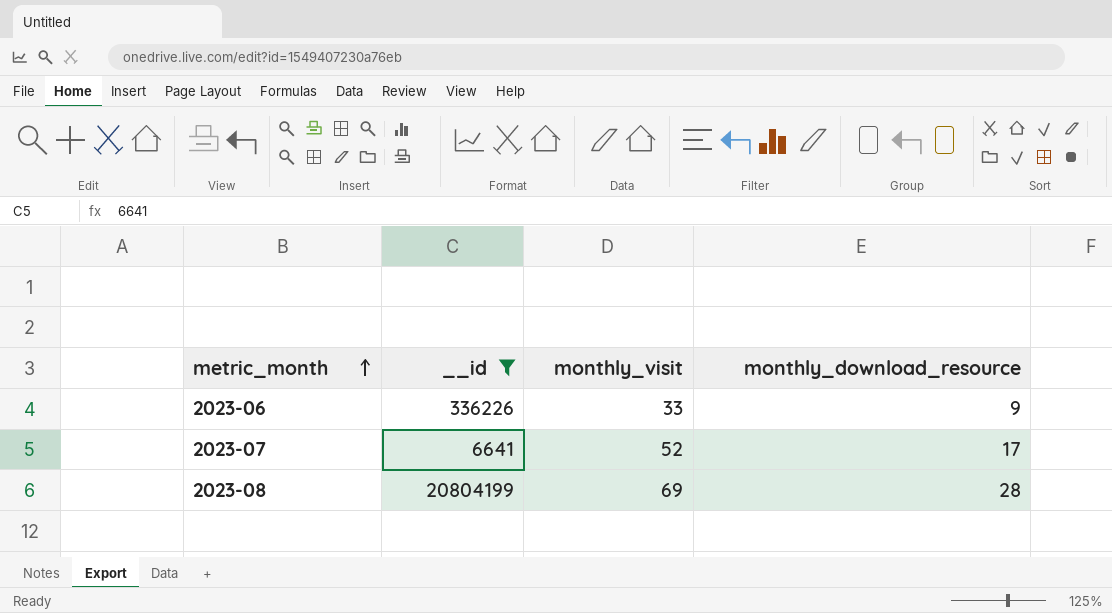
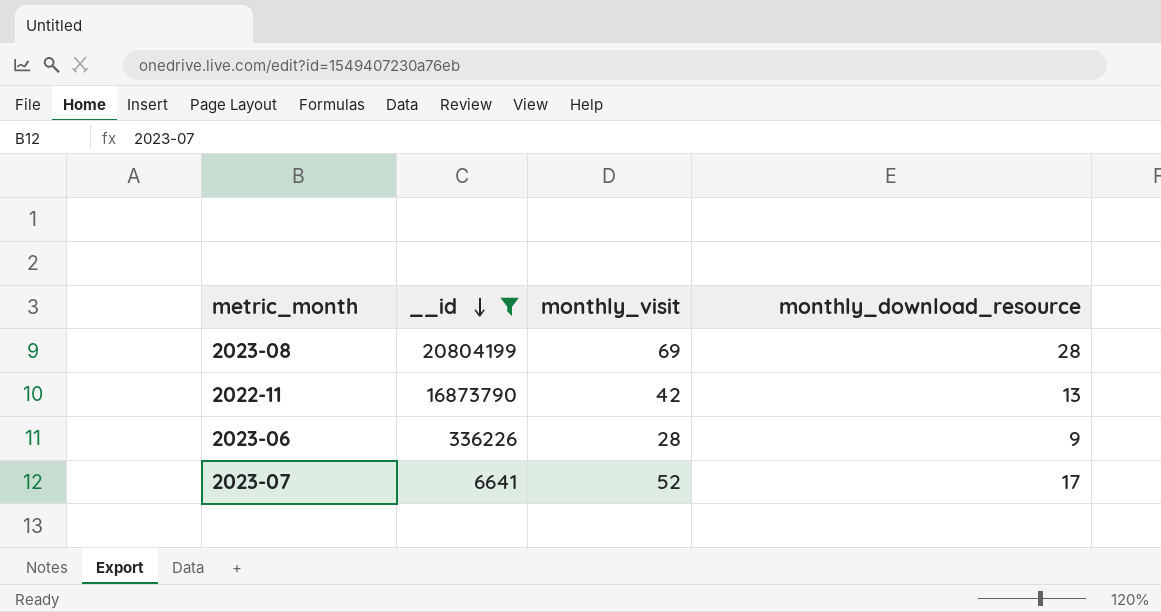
row order: metric_month ascending -> __id descending
row 2022-11: none -> 16873790 | 42 | 13
2023-06 | monthly_visit: 33 -> 28

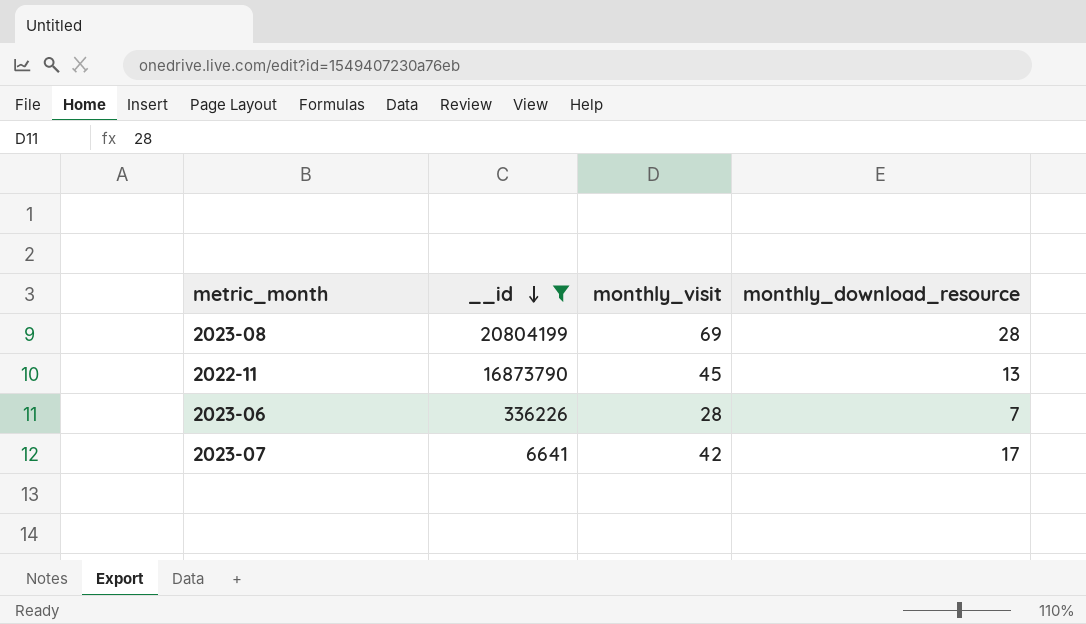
2022-11 | monthly_visit: 42 -> 45
2023-06 | monthly_download_resource: 9 -> 7
2023-07 | monthly_visit: 52 -> 42

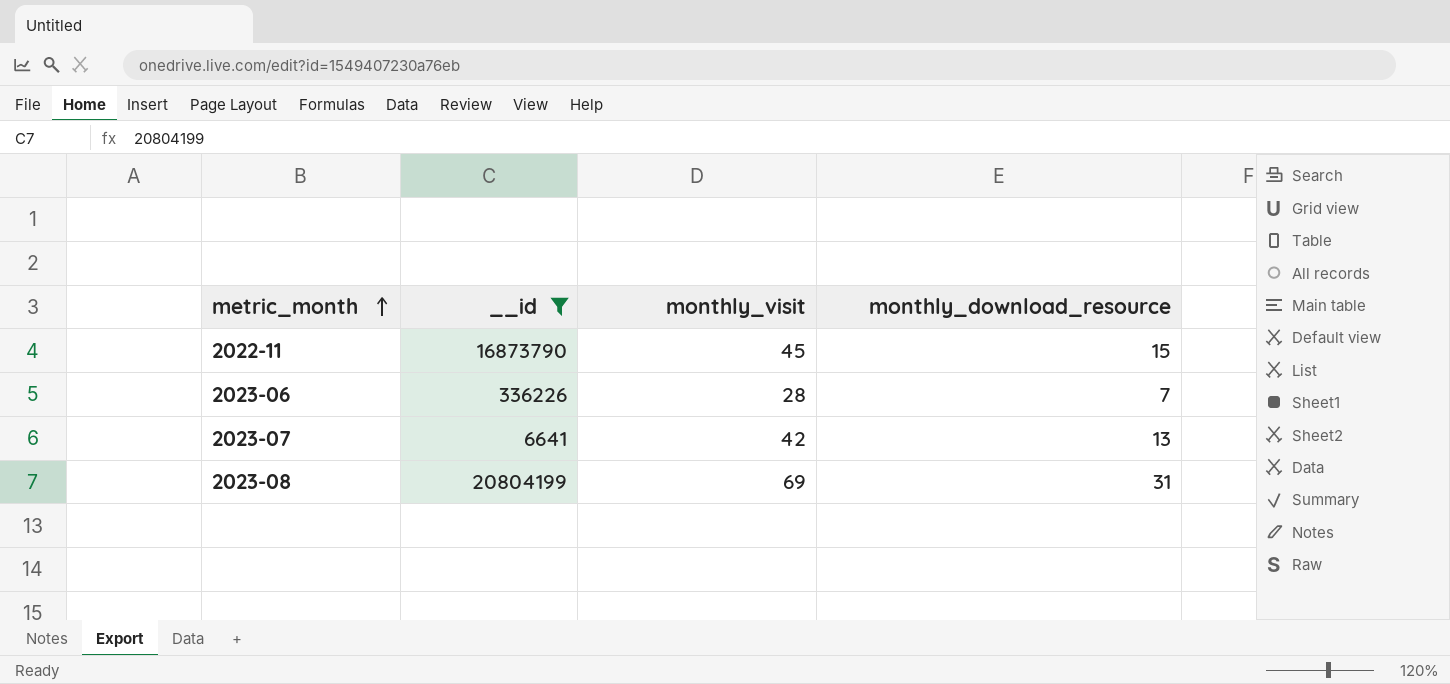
row order: __id descending -> metric_month ascending
2022-11 | monthly_download_resource: 13 -> 15
2023-07 | monthly_download_resource: 17 -> 13
2023-08 | monthly_download_resource: 28 -> 31

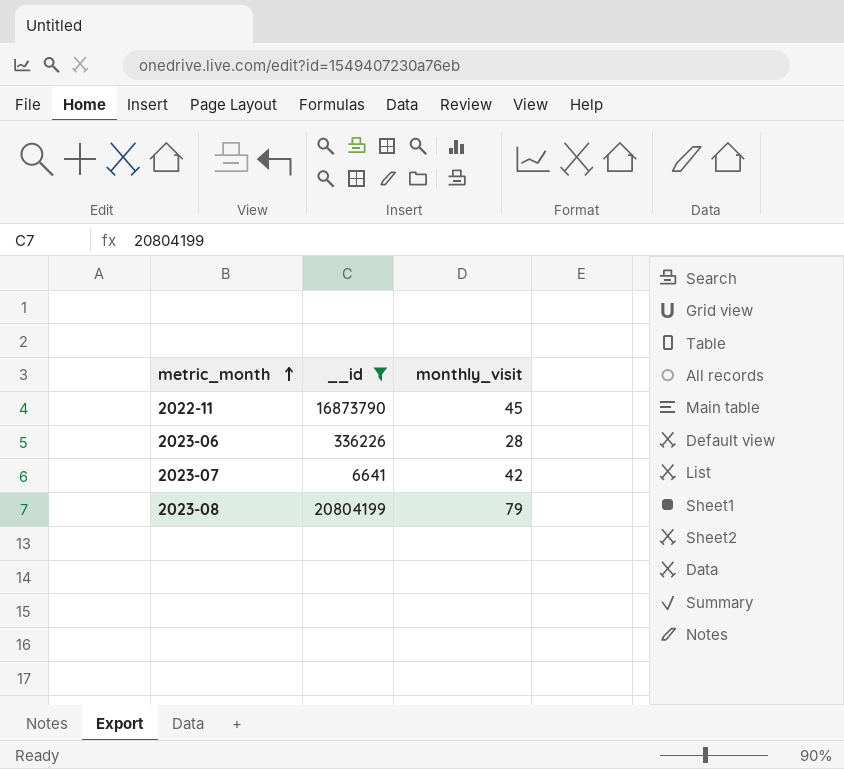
column monthly_download_resource | position: 4 -> none
2023-08 | monthly_visit: 69 -> 79

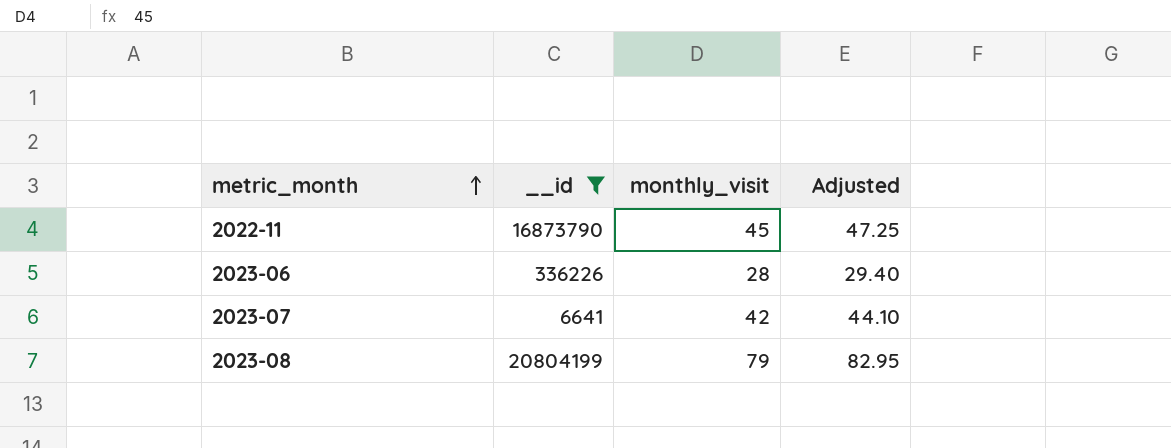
column Adjusted | formula: none -> [monthly_visit] * 1.05

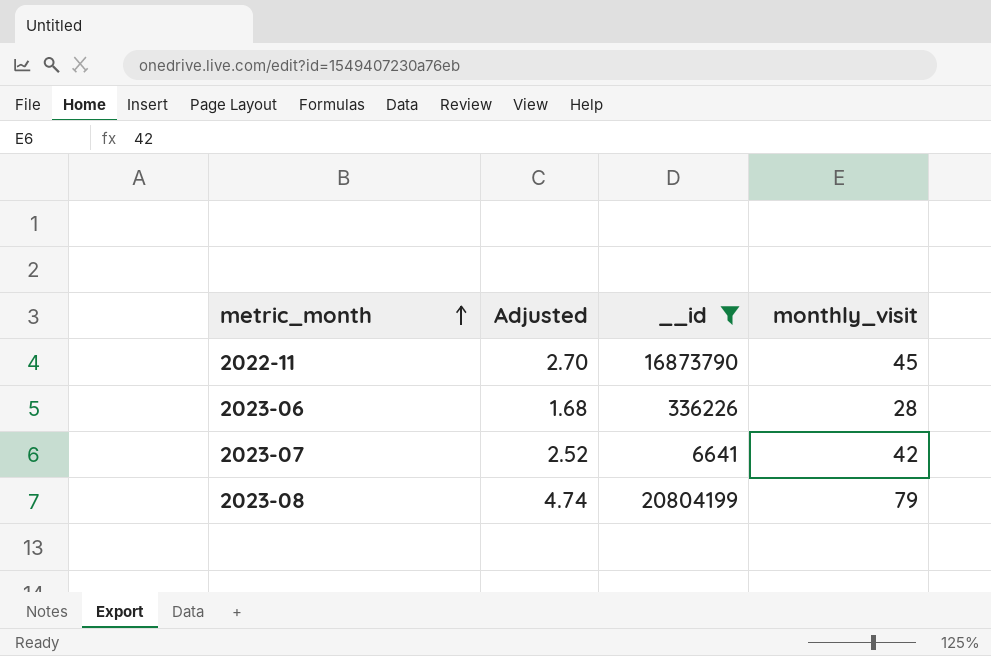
column Adjusted | formula: [monthly_visit] * 1.05 -> [monthly_visit] * 0.06
column Adjusted | position: 4 -> 2

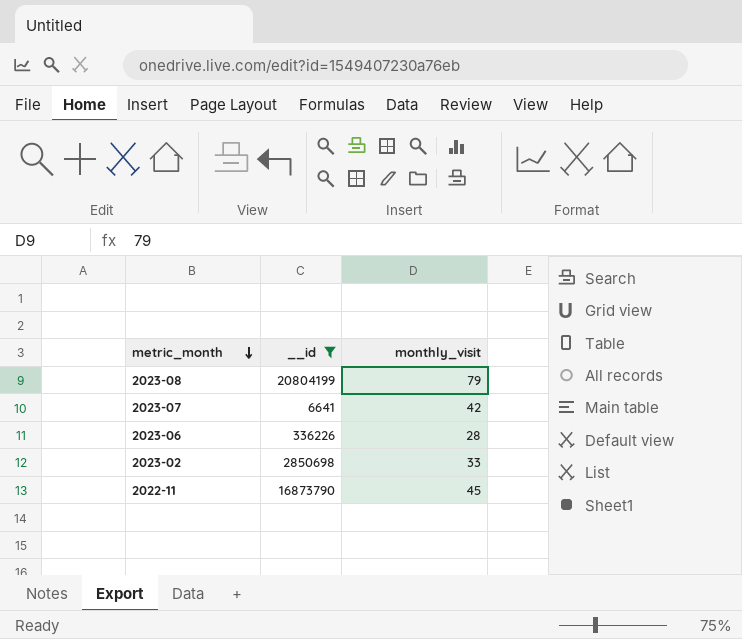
row order: metric_month ascending -> metric_month descending
column Adjusted | formula: [monthly_visit] * 0.06 -> none
row 2023-02: none -> 2850698 | 33

